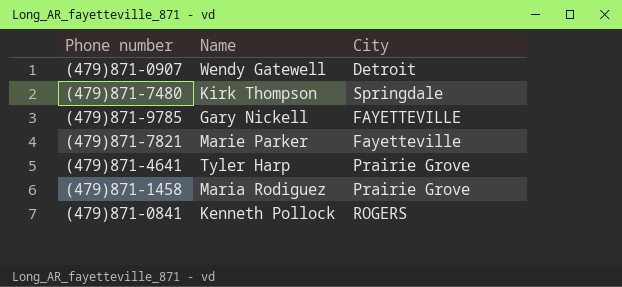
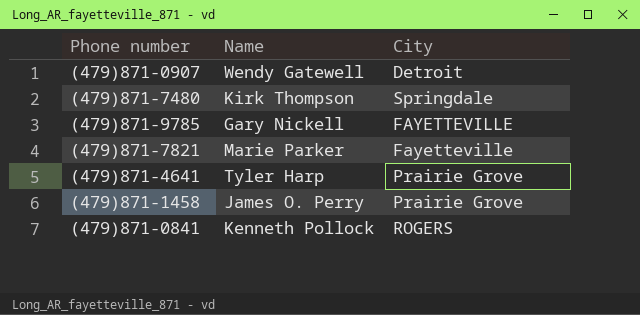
(479)871-1458 | Name: Maria Rodiguez -> James O. Perry

